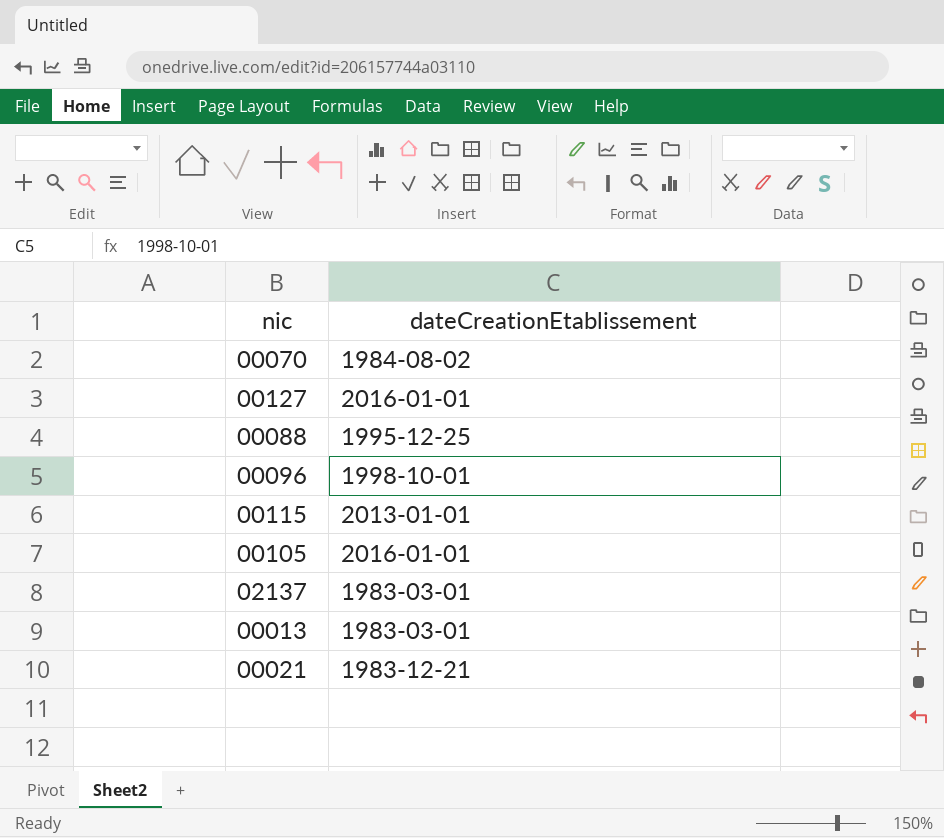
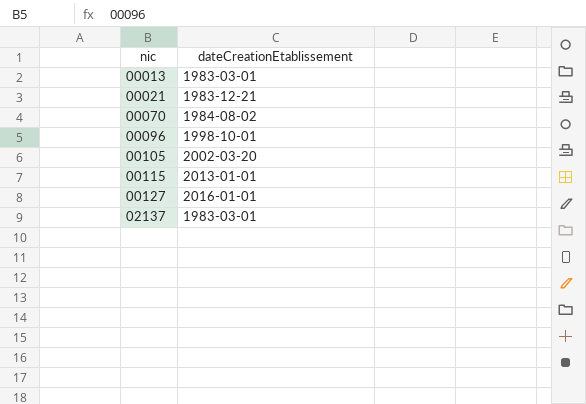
row order: none -> nic ascending
row 00088: 1995-12-25 -> none
00105 | dateCreationEtablissement: 2016-01-01 -> 2002-03-20

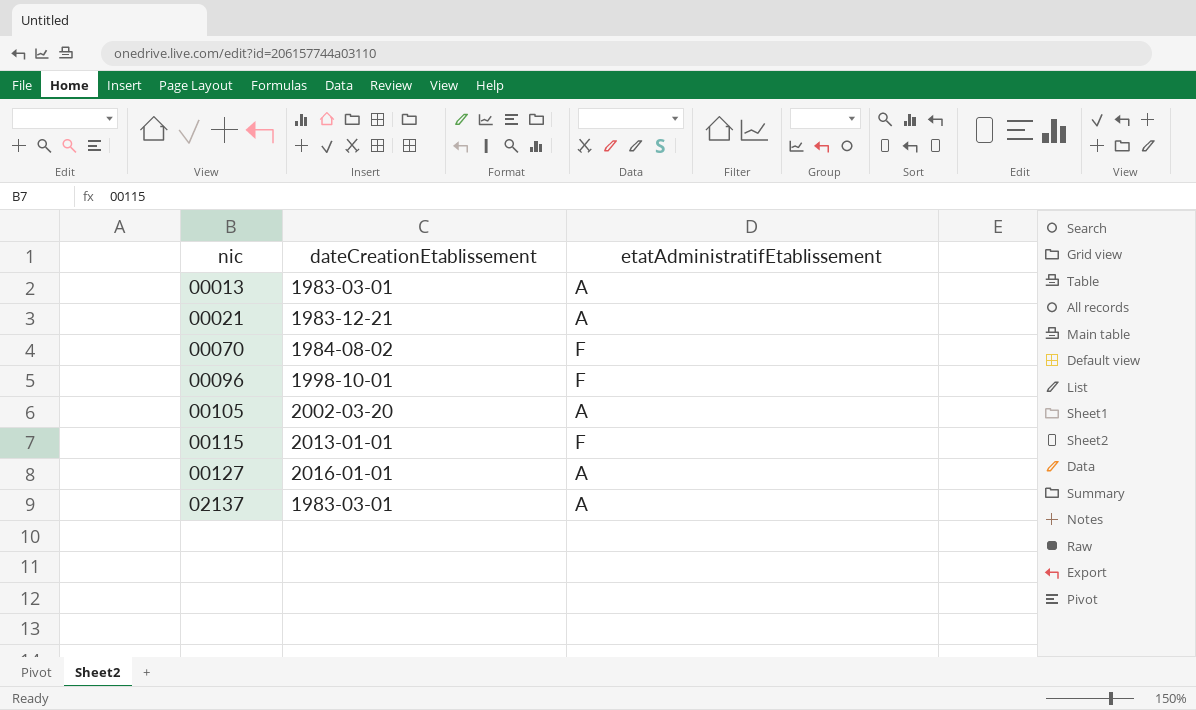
column etatAdministratifEtablissement | position: none -> 3

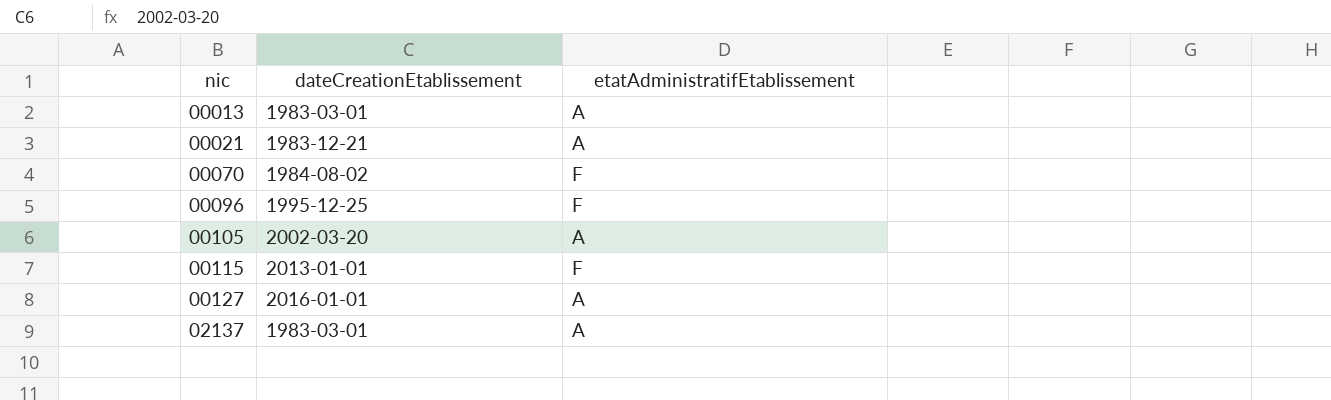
00096 | dateCreationEtablissement: 1998-10-01 -> 1995-12-25

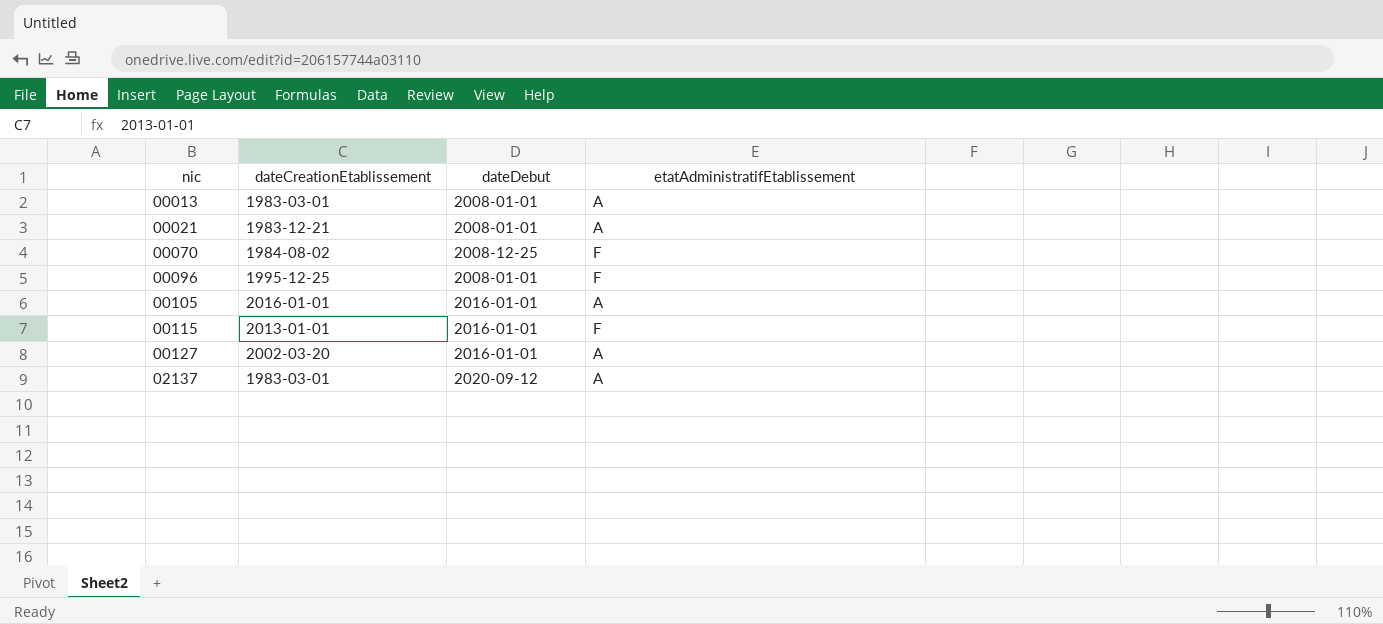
column dateDebut | position: none -> 3
00105 | dateCreationEtablissement: 2002-03-20 -> 2016-01-01
00127 | dateCreationEtablissement: 2016-01-01 -> 2002-03-20

